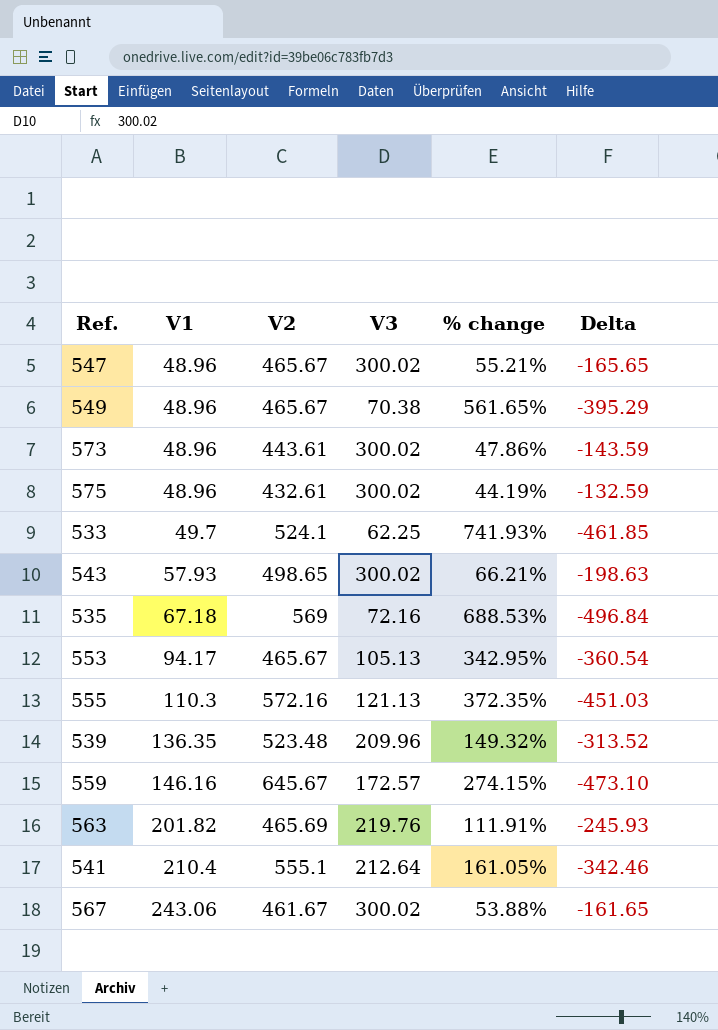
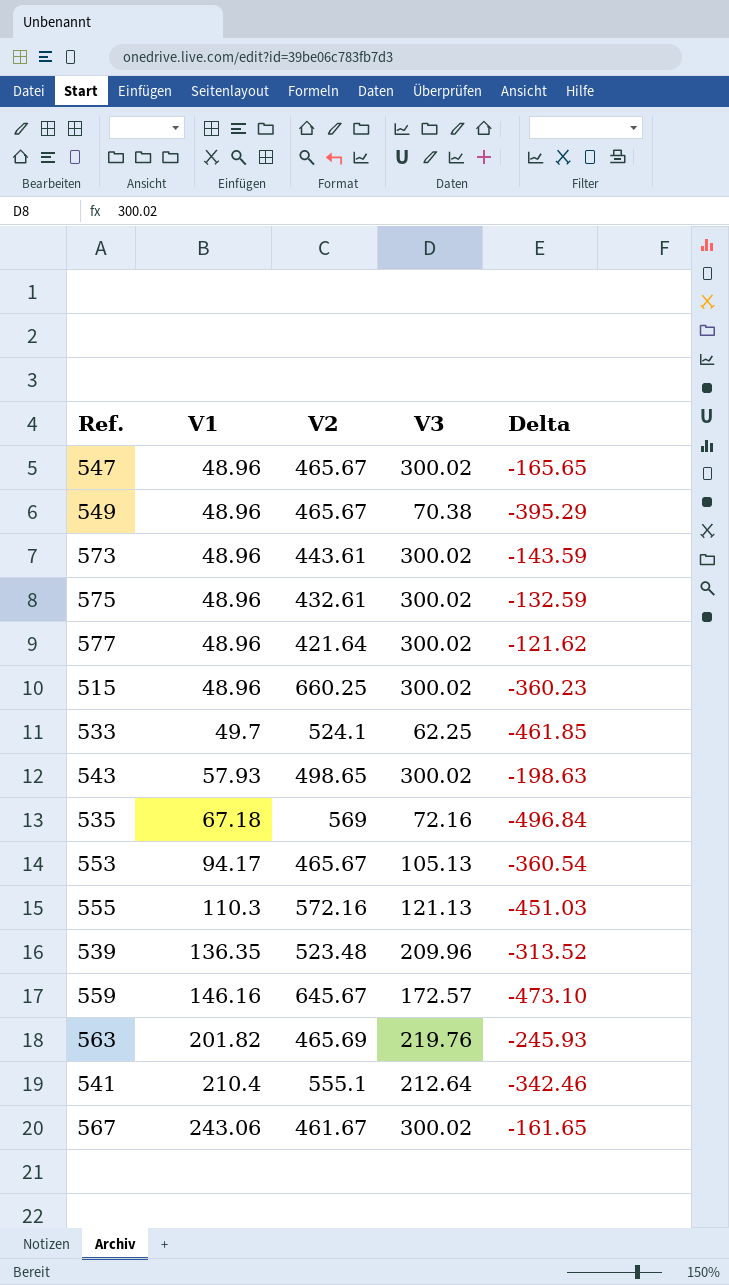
column % change | formula: ([V2] - [V3]) / [V3] -> none
row 577: none -> 48.96 | 421.64 | 300.02 | -121.62
row 515: none -> 48.96 | 660.25 | 300.02 | -360.23

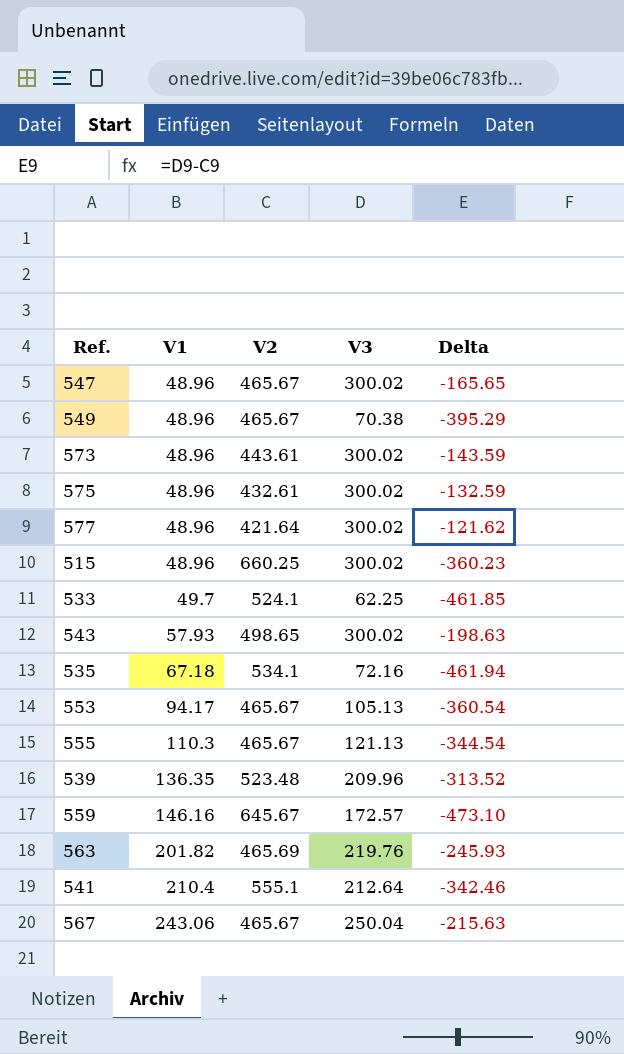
535 | V2: 569 -> 534.1
535 | Delta: -496.84 -> -461.94
555 | V2: 572.16 -> 465.67
555 | Delta: -451.03 -> -344.54
567 | V2: 461.67 -> 465.67
567 | V3: 300.02 -> 250.04
567 | Delta: -161.65 -> -215.63

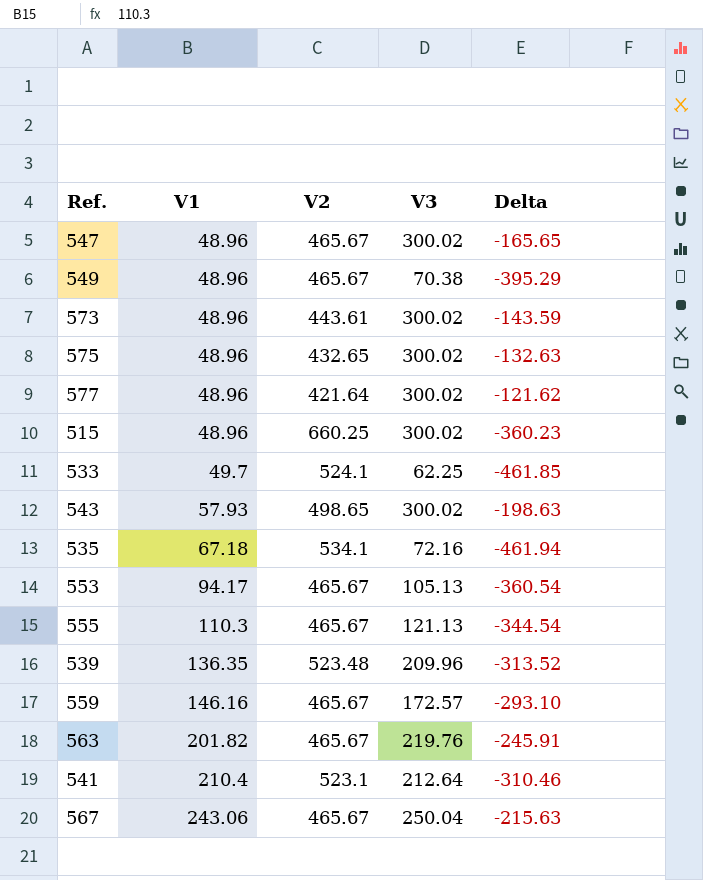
575 | V2: 432.61 -> 432.65
575 | Delta: -132.59 -> -132.63
559 | V2: 645.67 -> 465.67
559 | Delta: -473.10 -> -293.10
563 | V2: 465.69 -> 465.67
563 | Delta: -245.93 -> -245.91
541 | V2: 555.1 -> 523.1
541 | Delta: -342.46 -> -310.46

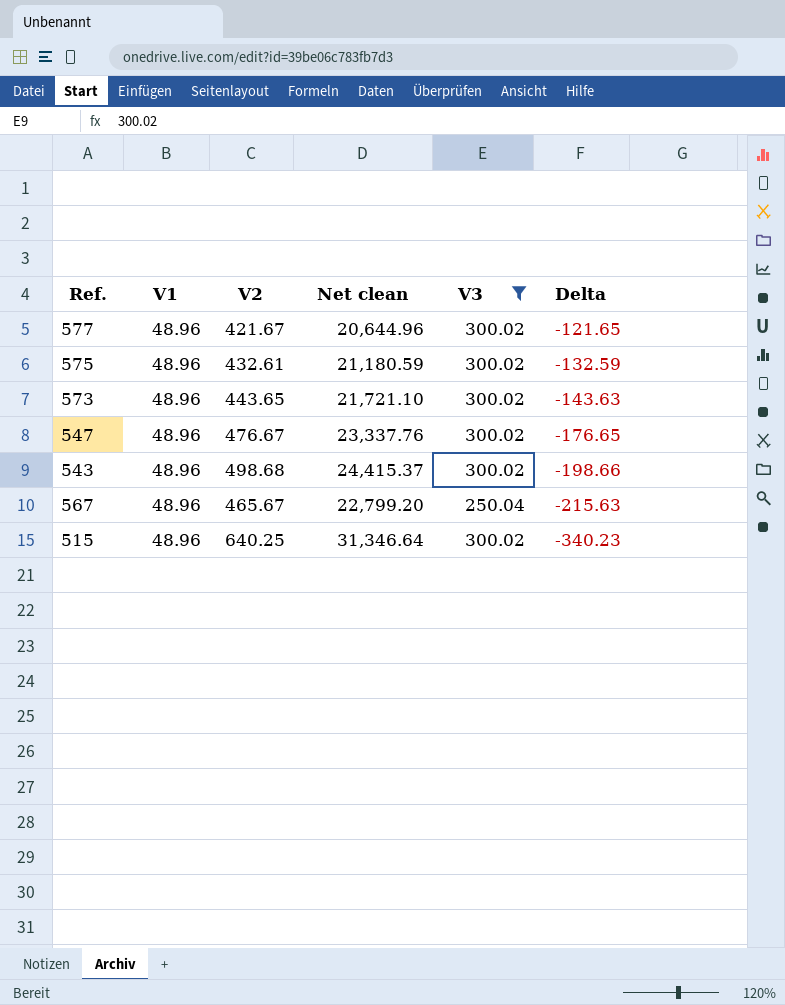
filter: none -> V3 >= 250.04
row order: V1 ascending -> Delta descending
column Net clean | formula: none -> [V1] * [V2]
577 | V2: 421.64 -> 421.67
577 | Delta: -121.62 -> -121.65
575 | V2: 432.65 -> 432.61
575 | Delta: -132.63 -> -132.59
573 | V2: 443.61 -> 443.65
573 | Delta: -143.59 -> -143.63
547 | V2: 465.67 -> 476.67
547 | Delta: -165.65 -> -176.65
543 | V1: 57.93 -> 48.96
543 | V2: 498.65 -> 498.68
543 | Delta: -198.63 -> -198.66
567 | V1: 243.06 -> 48.96
515 | V2: 660.25 -> 640.25
515 | Delta: -360.23 -> -340.23

